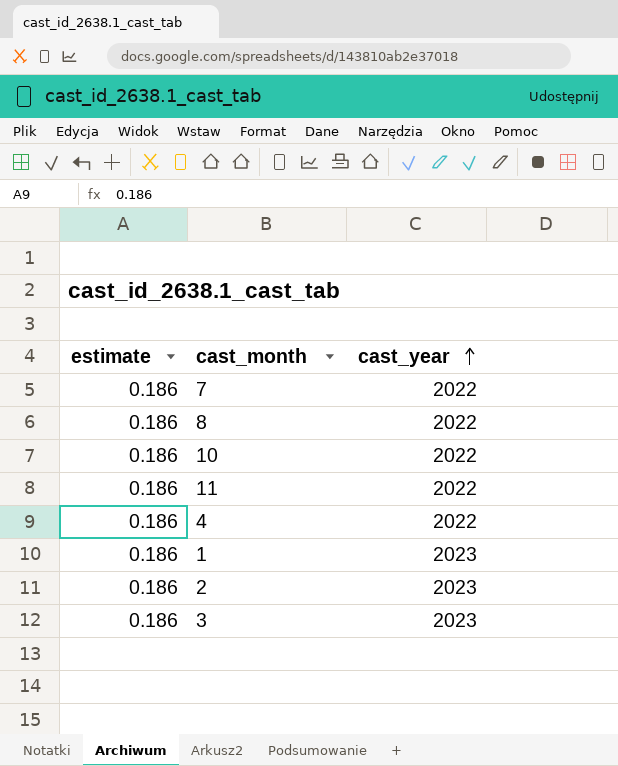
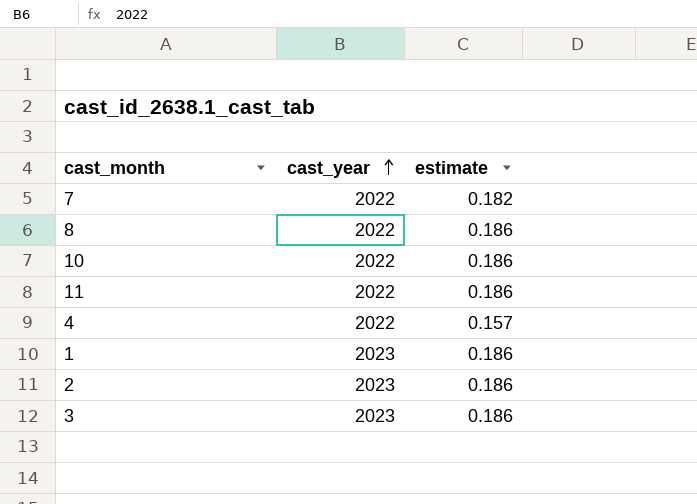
column estimate | position: 1 -> 3
7 | estimate: 0.186 -> 0.182
4 | estimate: 0.186 -> 0.157

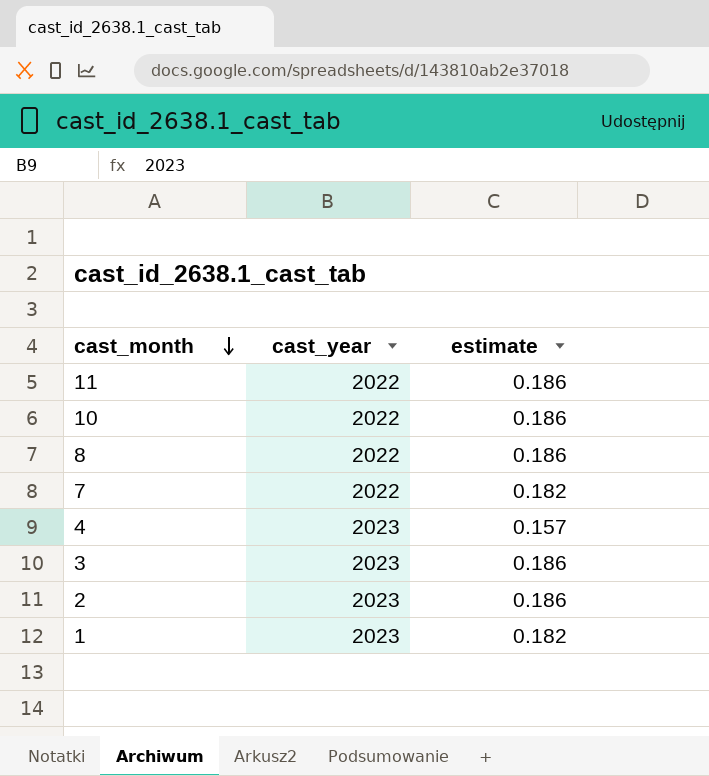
row order: cast_year ascending -> cast_month descending
4 | cast_year: 2022 -> 2023
1 | estimate: 0.186 -> 0.182

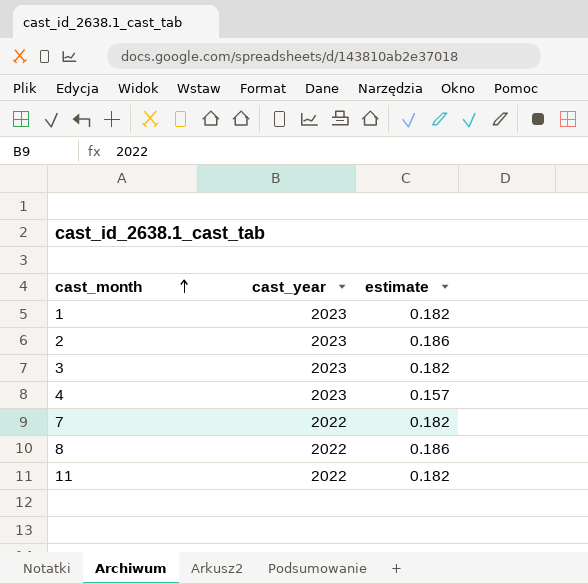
row order: cast_month descending -> cast_month ascending
row 10: 2022 | 0.186 -> none
3 | estimate: 0.186 -> 0.182
11 | estimate: 0.186 -> 0.182

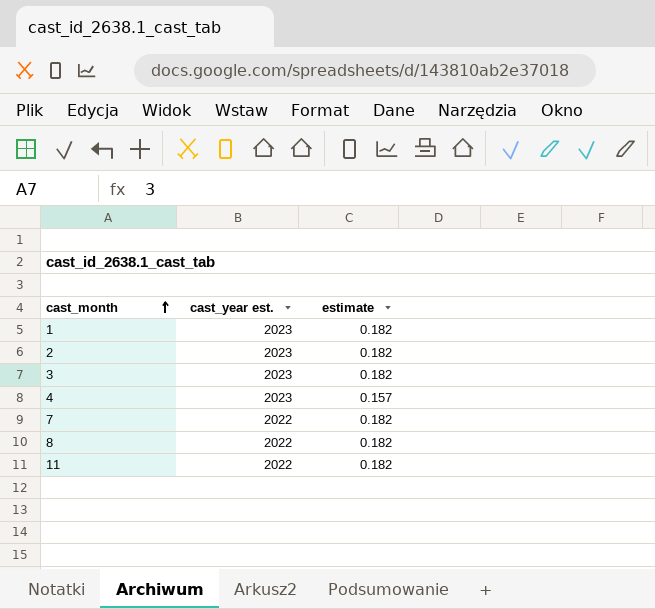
column name: cast_year -> cast_year est.
2 | estimate: 0.186 -> 0.182
8 | estimate: 0.186 -> 0.182

